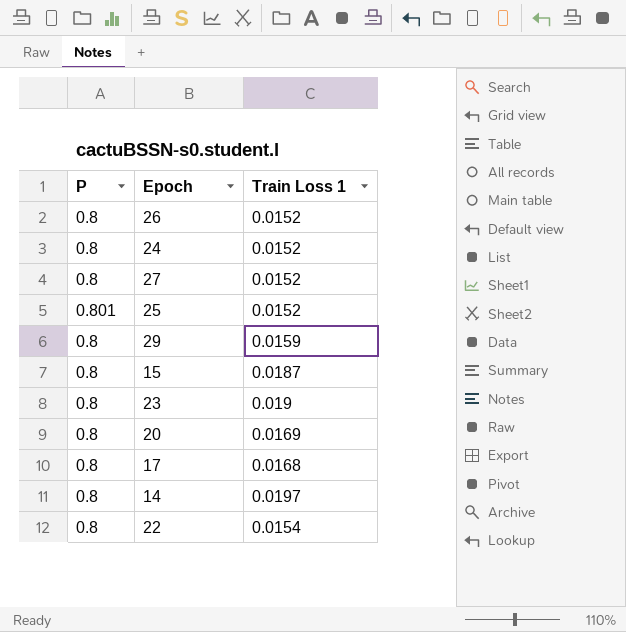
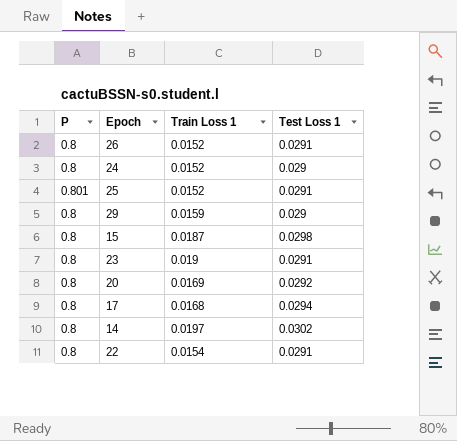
column Test Loss 1 | position: none -> 4
row 27: 0.8 | 0.0152 -> none

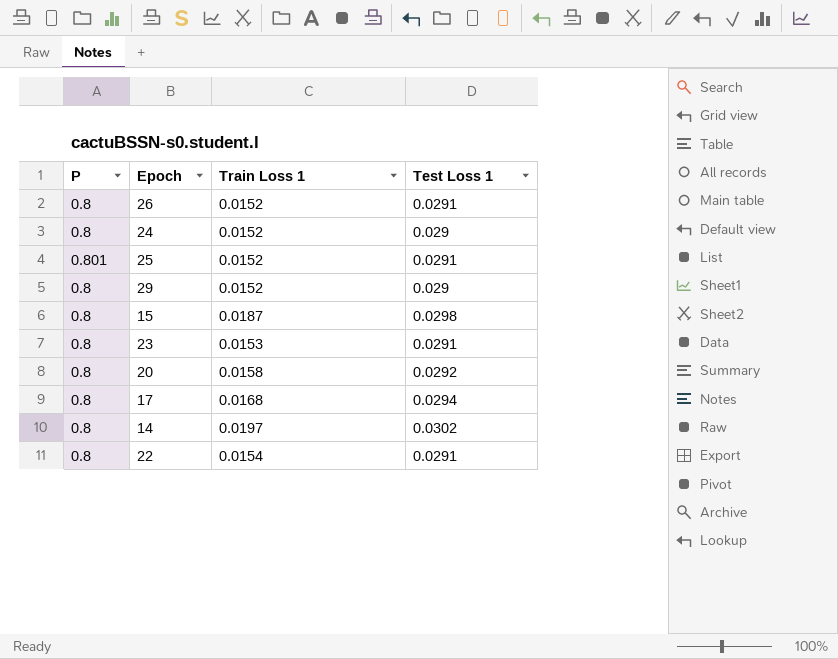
29 | Train Loss 1: 0.0159 -> 0.0152
23 | Train Loss 1: 0.019 -> 0.0153
20 | Train Loss 1: 0.0169 -> 0.0158

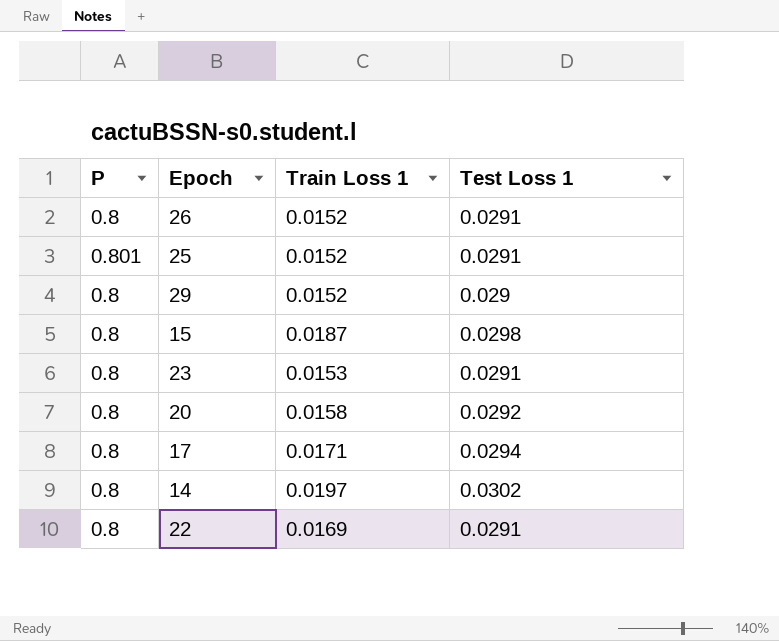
row 24: 0.8 | 0.0152 | 0.029 -> none
17 | Train Loss 1: 0.0168 -> 0.0171
22 | Train Loss 1: 0.0154 -> 0.0169

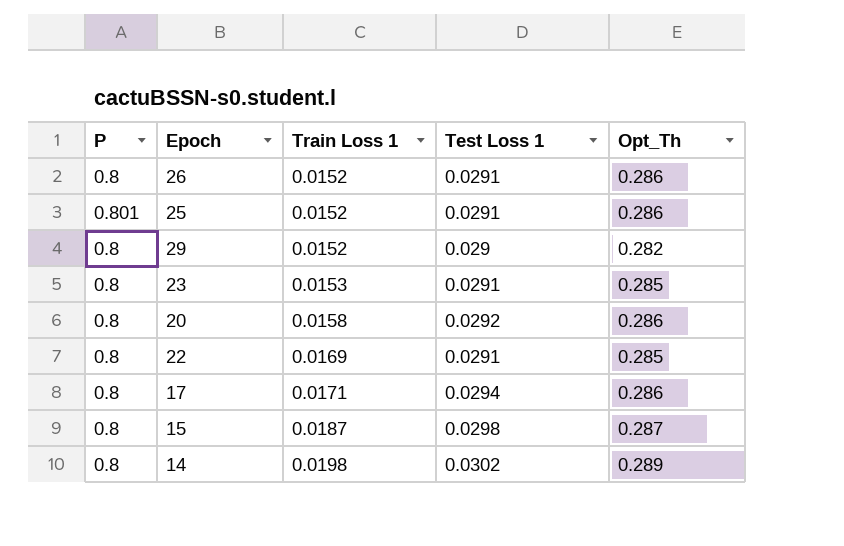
row order: none -> Train Loss 1 ascending
column Opt_Th | position: none -> 5
14 | Train Loss 1: 0.0197 -> 0.0198

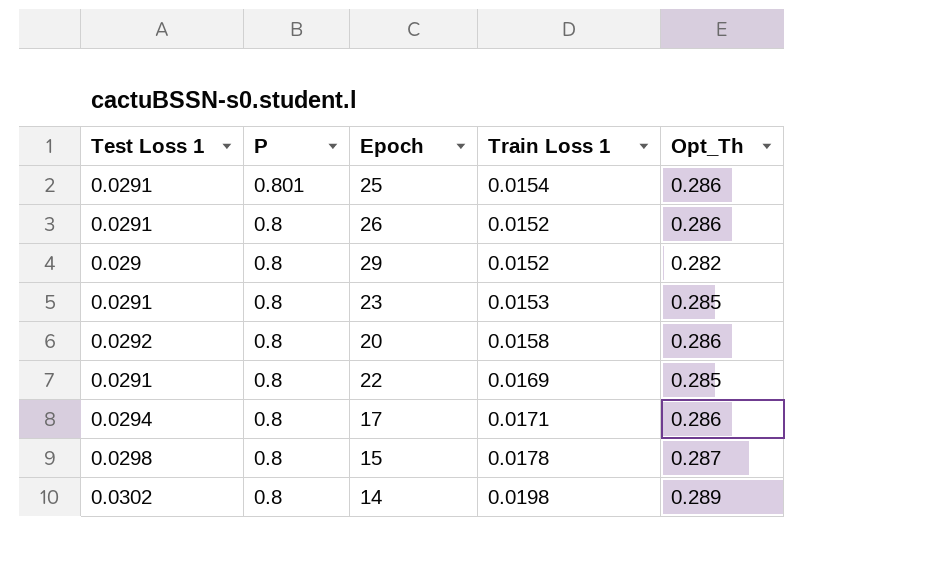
row order: Train Loss 1 ascending -> P descending
column Test Loss 1 | position: 4 -> 1
25 | Train Loss 1: 0.0152 -> 0.0154
15 | Train Loss 1: 0.0187 -> 0.0178

